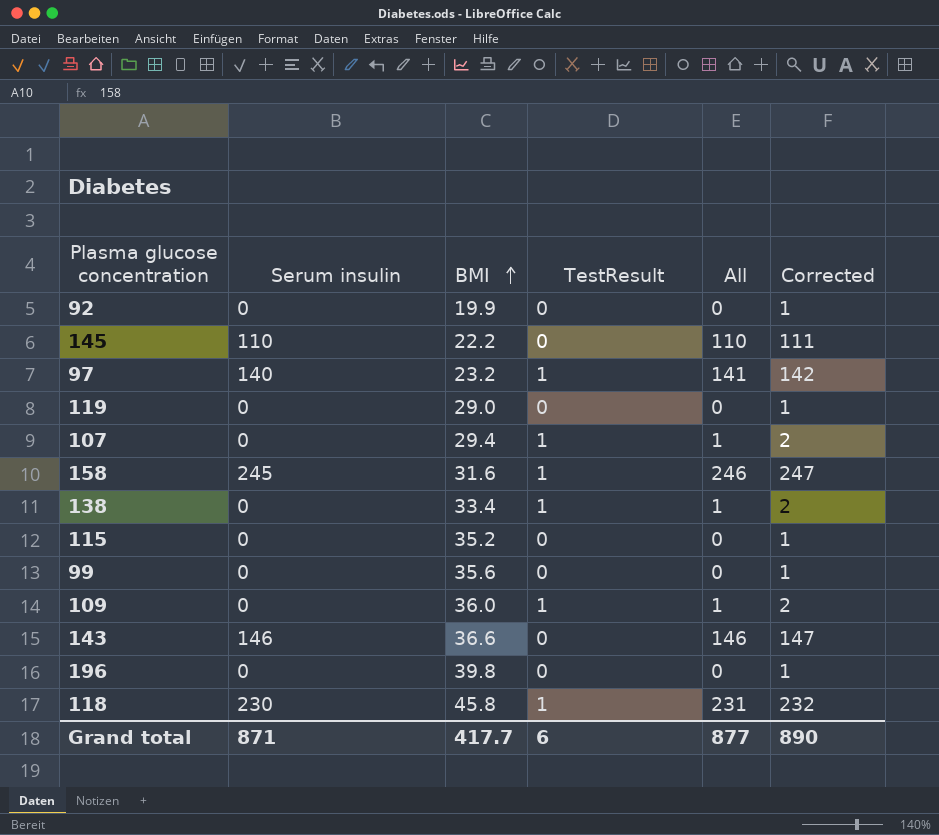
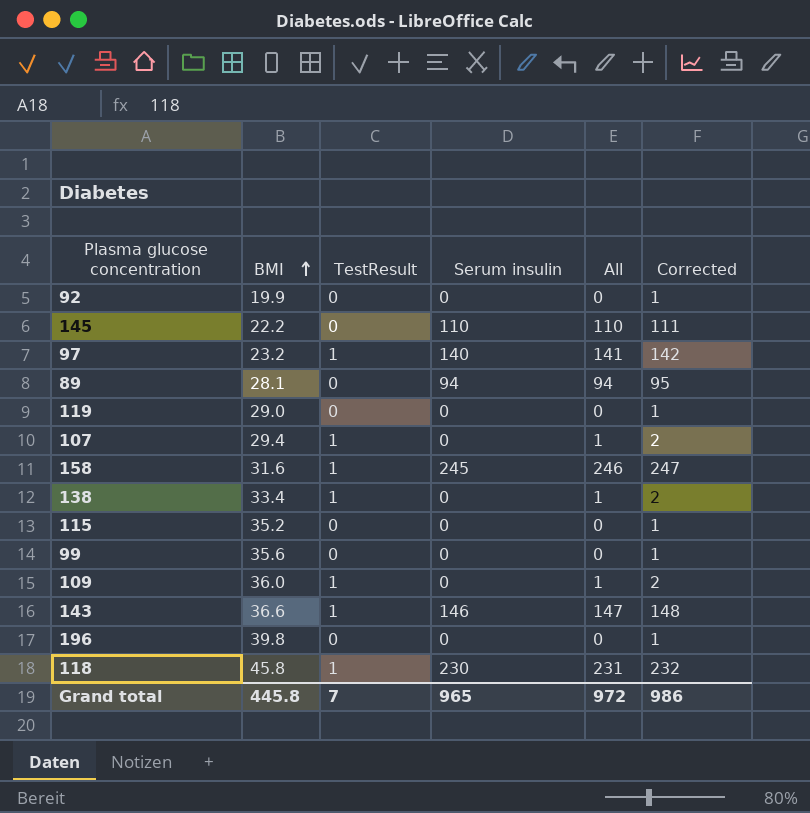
column Serum insulin | position: 2 -> 4
row 89: none -> 28.1 | 0 | 94 | 94 | 95
143 | TestResult: 0 -> 1
143 | All: 146 -> 147
143 | Corrected: 147 -> 148
Grand total | BMI: 417.7 -> 445.8
Grand total | TestResult: 6 -> 7
Grand total | Serum insulin: 871 -> 965
Grand total | All: 877 -> 972
Grand total | Corrected: 890 -> 986

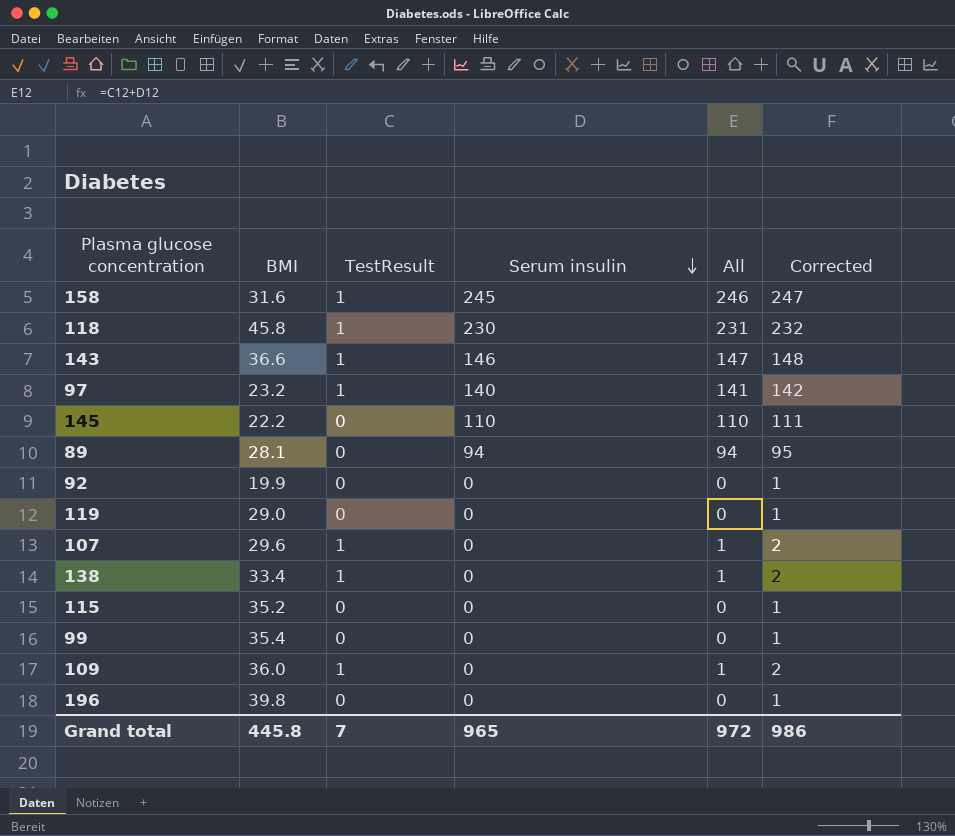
row order: BMI ascending -> Serum insulin descending
107 | BMI: 29.4 -> 29.6
99 | BMI: 35.6 -> 35.4

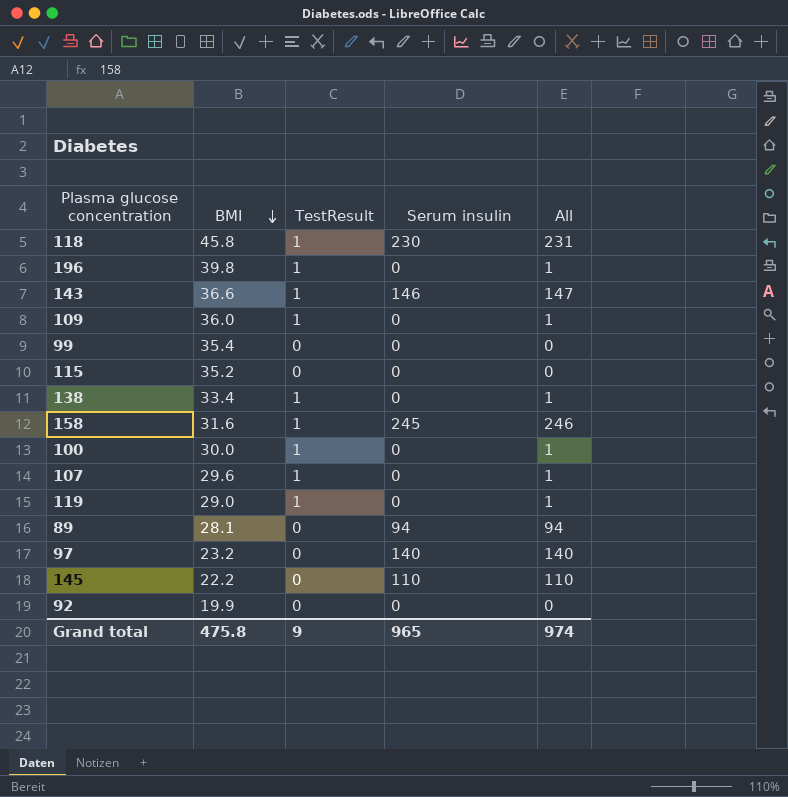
row order: Serum insulin descending -> BMI descending
column Corrected | formula: [All] + 1 -> none
196 | TestResult: 0 -> 1
196 | All: 0 -> 1
row 100: none -> 30.0 | 1 | 0 | 1
119 | TestResult: 0 -> 1
119 | All: 0 -> 1
97 | TestResult: 1 -> 0
97 | All: 141 -> 140
Grand total | BMI: 445.8 -> 475.8
Grand total | TestResult: 7 -> 9
Grand total | All: 972 -> 974

